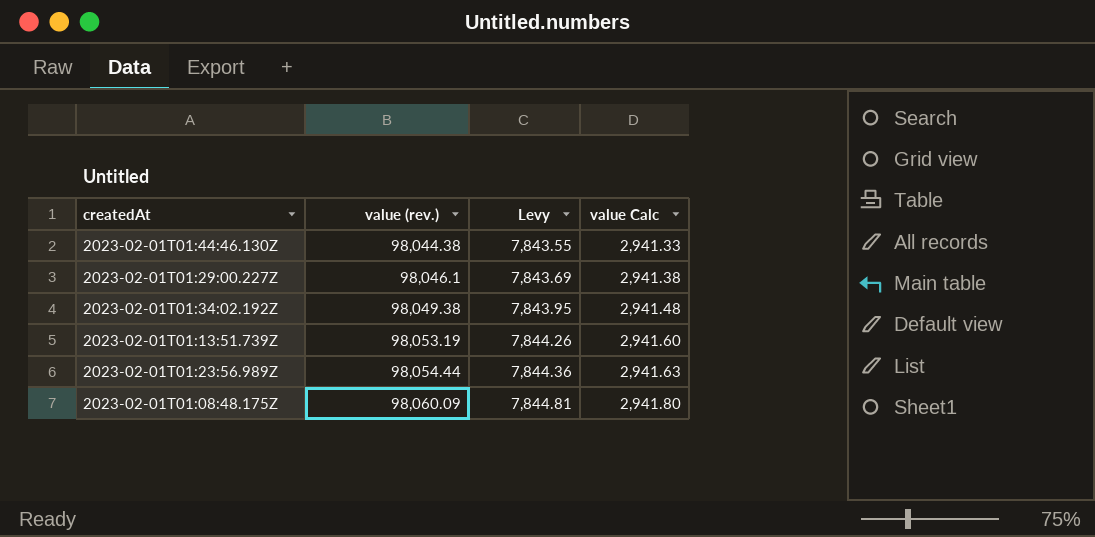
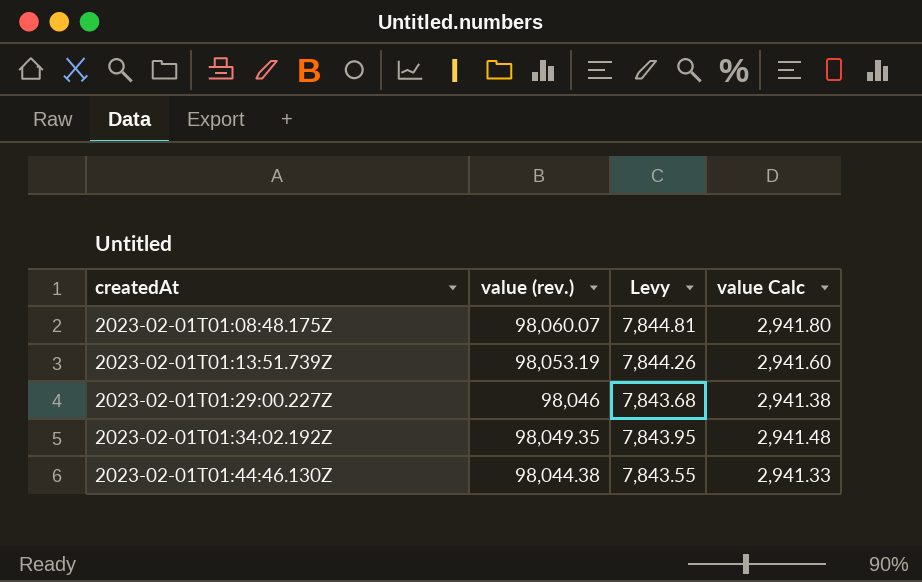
row order: value (rev.) ascending -> createdAt ascending
row 2023-02-01T01:23:56.989Z: 98,054.44 | 7,844.36 | 2,941.63 -> none
2023-02-01T01:08:48.175Z | value (rev.): 98,060.09 -> 98,060.07
2023-02-01T01:29:00.227Z | value (rev.): 98,046.1 -> 98,046
2023-02-01T01:29:00.227Z | Levy: 7,843.69 -> 7,843.68
2023-02-01T01:34:02.192Z | value (rev.): 98,049.38 -> 98,049.35

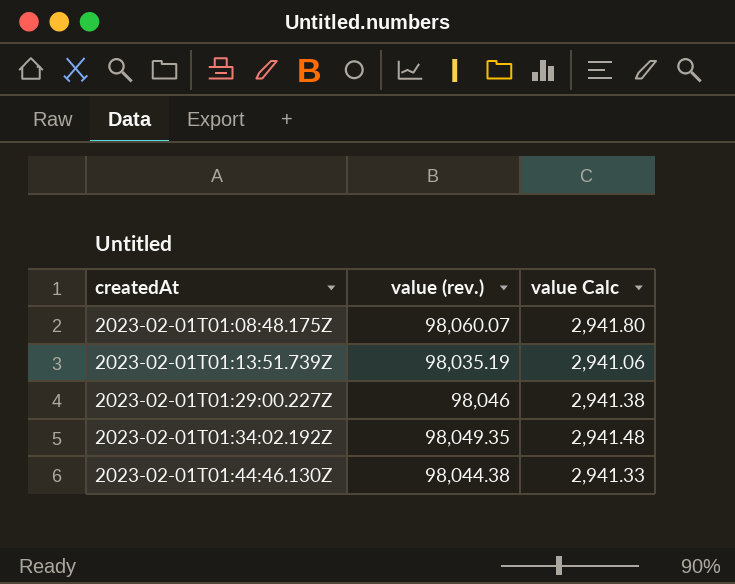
column Levy | formula: [value (rev.)] * 0.08 -> none
2023-02-01T01:13:51.739Z | value (rev.): 98,053.19 -> 98,035.19
2023-02-01T01:13:51.739Z | value Calc: 2,941.60 -> 2,941.06

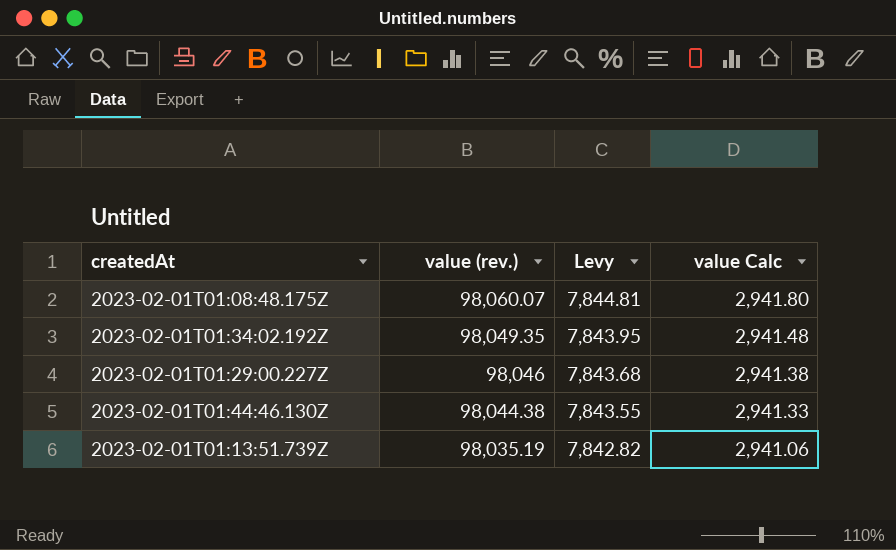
row order: createdAt ascending -> value (rev.) descending
column Levy | formula: none -> [value (rev.)] * 0.08

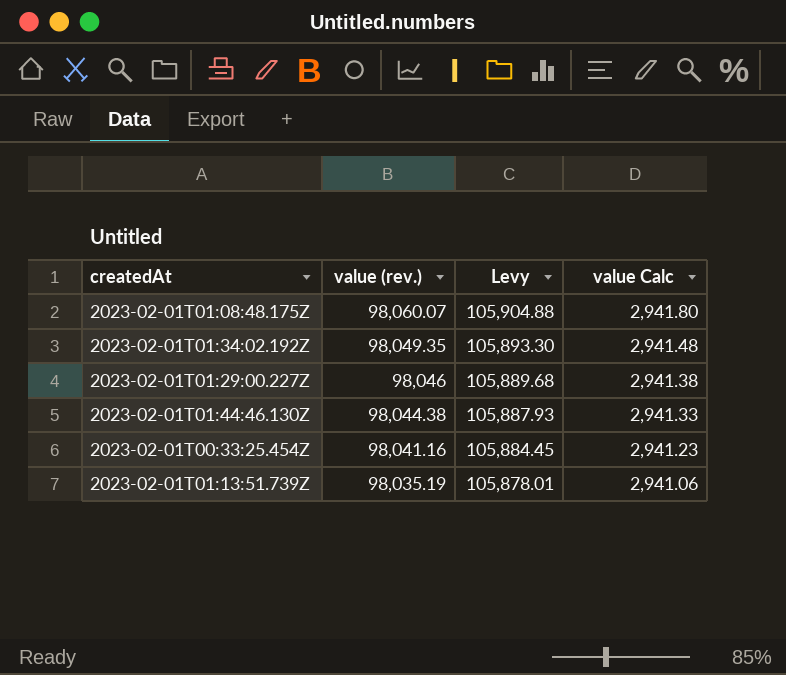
column Levy | formula: [value (rev.)] * 0.08 -> [value (rev.)] * 1.08
row 2023-02-01T00:33:25.454Z: none -> 98,041.16 | 105,884.45 | 2,941.23

